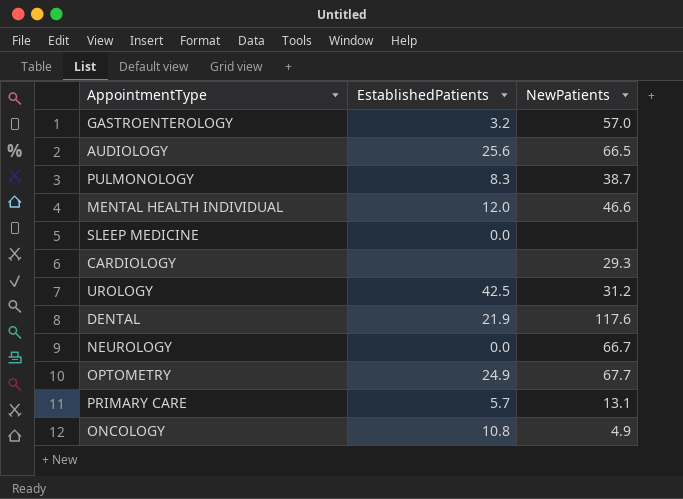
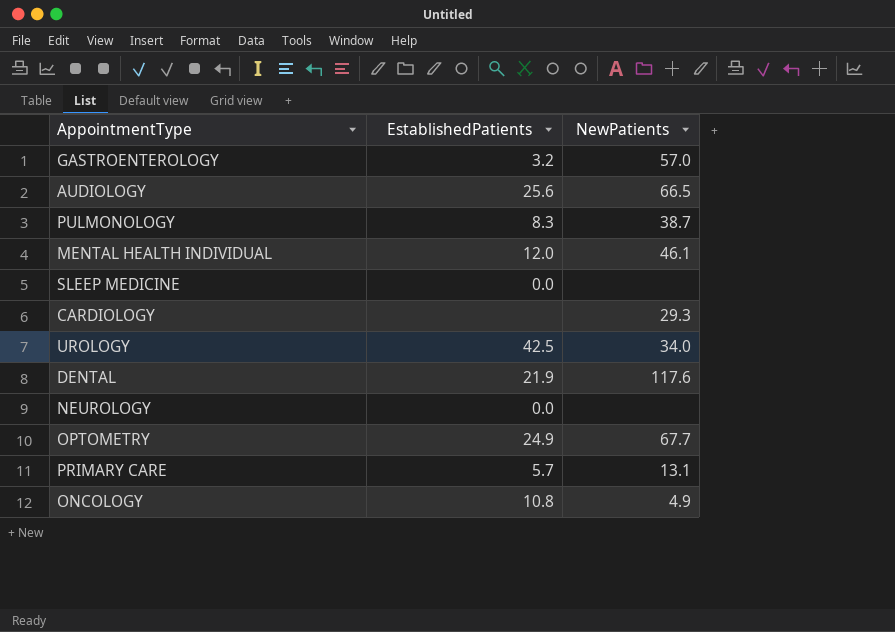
MENTAL HEALTH INDIVIDUAL | NewPatients: 46.6 -> 46.1
UROLOGY | NewPatients: 31.2 -> 34.0
NEUROLOGY | NewPatients: 66.7 -> none

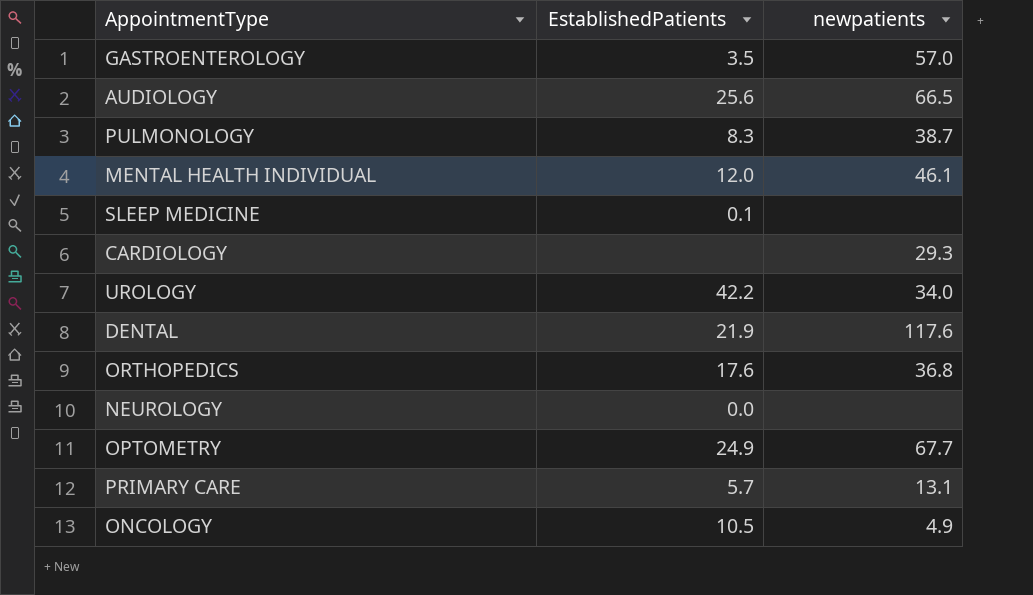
column name: NewPatients -> newpatients
GASTROENTEROLOGY | EstablishedPatients: 3.2 -> 3.5
SLEEP MEDICINE | EstablishedPatients: 0.0 -> 0.1
UROLOGY | EstablishedPatients: 42.5 -> 42.2
row ORTHOPEDICS: none -> 17.6 | 36.8
ONCOLOGY | EstablishedPatients: 10.8 -> 10.5

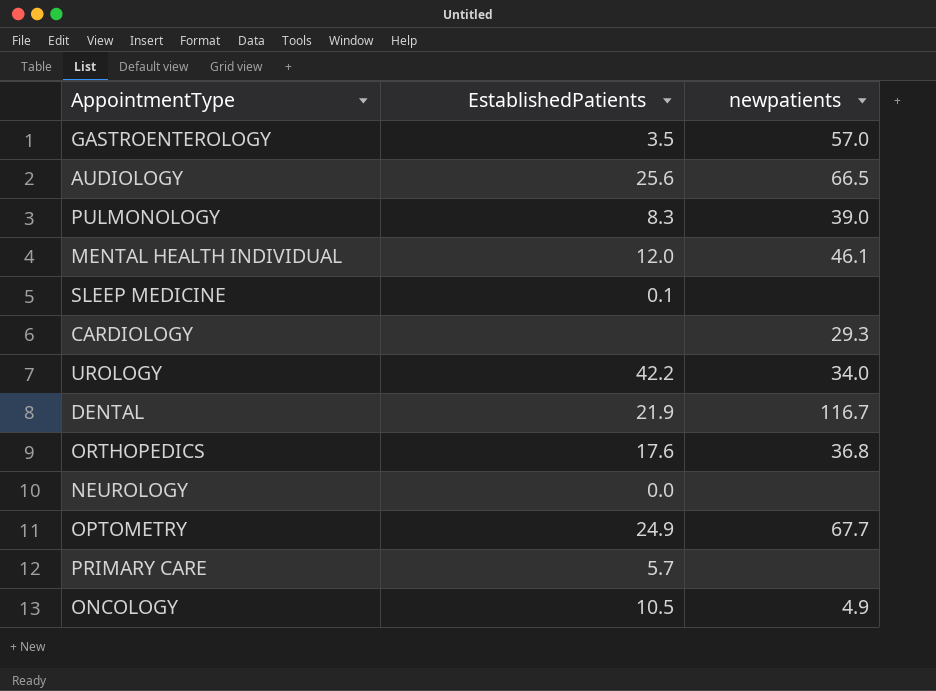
PULMONOLOGY | newpatients: 38.7 -> 39.0
DENTAL | newpatients: 117.6 -> 116.7
PRIMARY CARE | newpatients: 13.1 -> none

